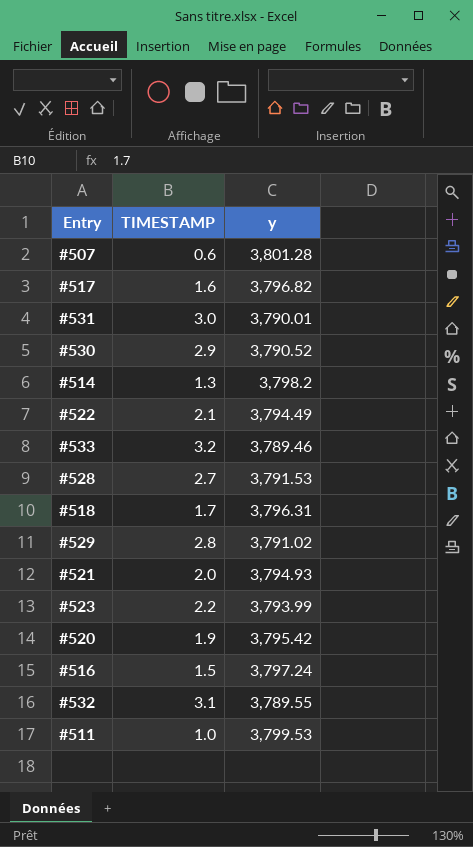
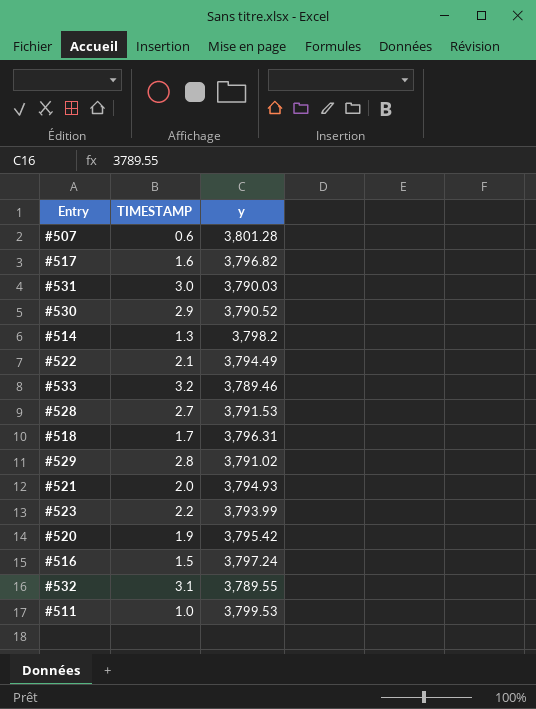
#531 | y: 3,790.01 -> 3,790.03

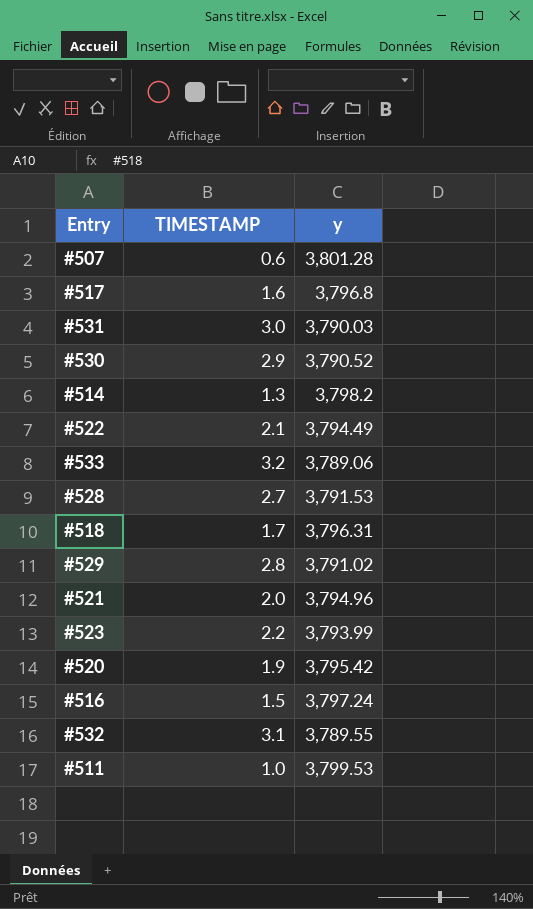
#517 | y: 3,796.82 -> 3,796.8
#533 | y: 3,789.46 -> 3,789.06
#521 | y: 3,794.93 -> 3,794.96

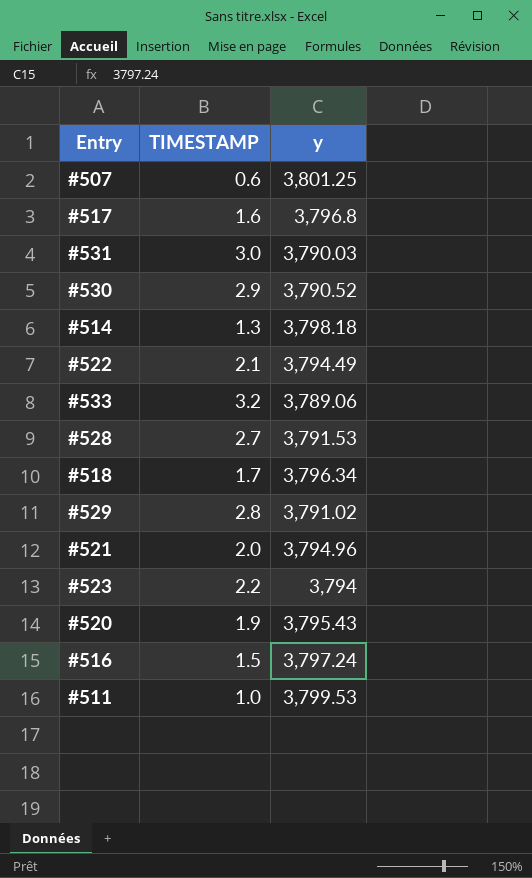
row #532: 3.1 | 3,789.55 -> none
#507 | y: 3,801.28 -> 3,801.25
#514 | y: 3,798.2 -> 3,798.18
#518 | y: 3,796.31 -> 3,796.34
#523 | y: 3,793.99 -> 3,794
#520 | y: 3,795.42 -> 3,795.43

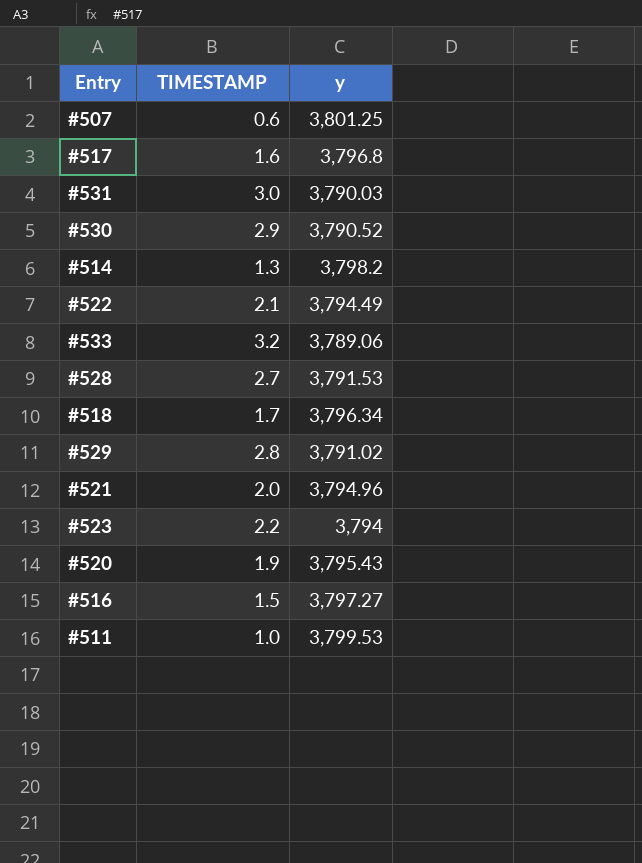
#514 | y: 3,798.18 -> 3,798.2
#516 | y: 3,797.24 -> 3,797.27

